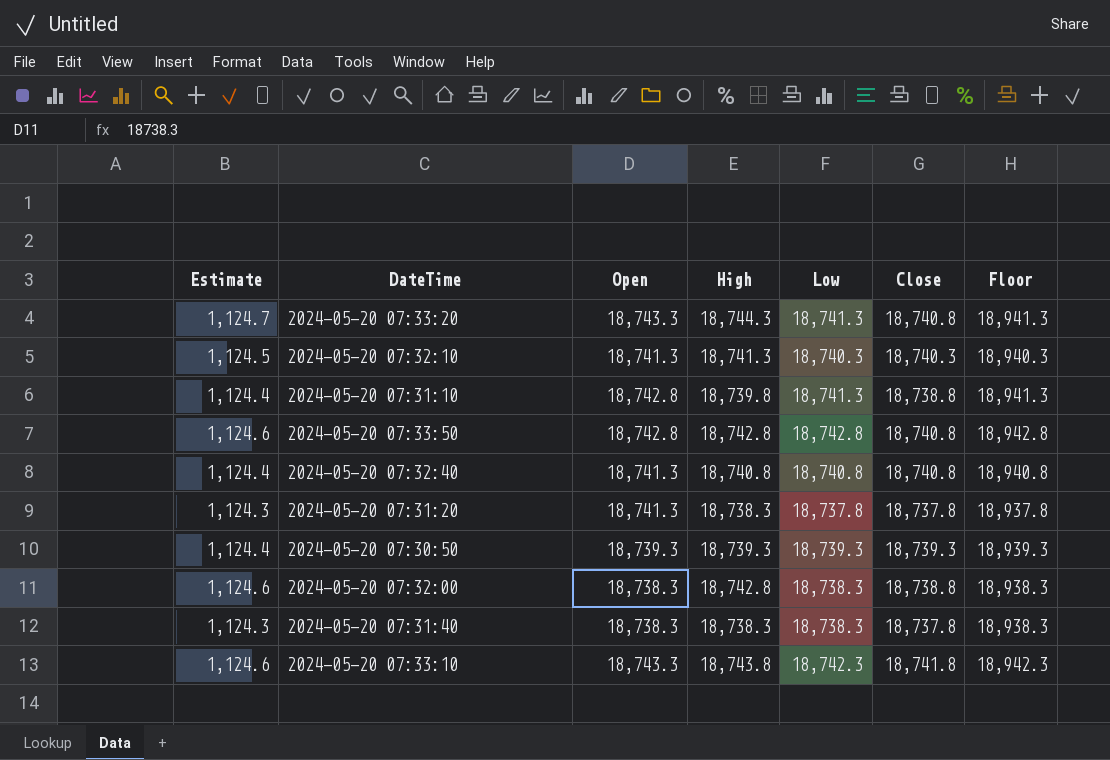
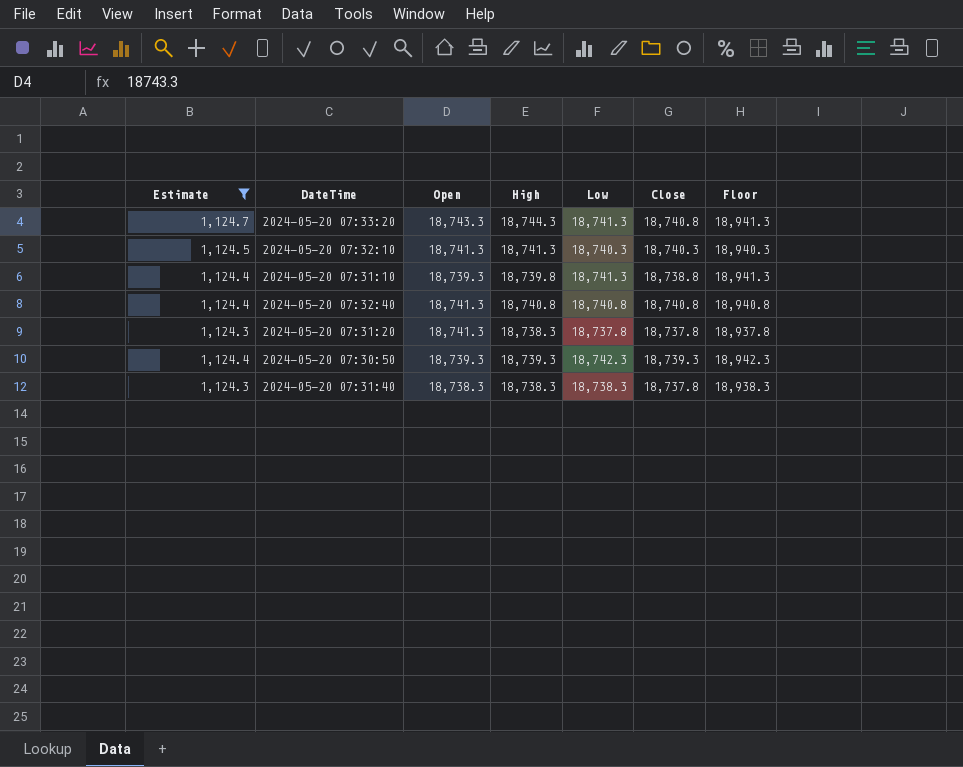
filter: none -> Estimate != 1,124.6
2024-05-20 07:31:10 | Open: 18,742.8 -> 18,739.3
2024-05-20 07:30:50 | Low: 18,739.3 -> 18,742.3
2024-05-20 07:30:50 | Floor: 18,939.3 -> 18,942.3

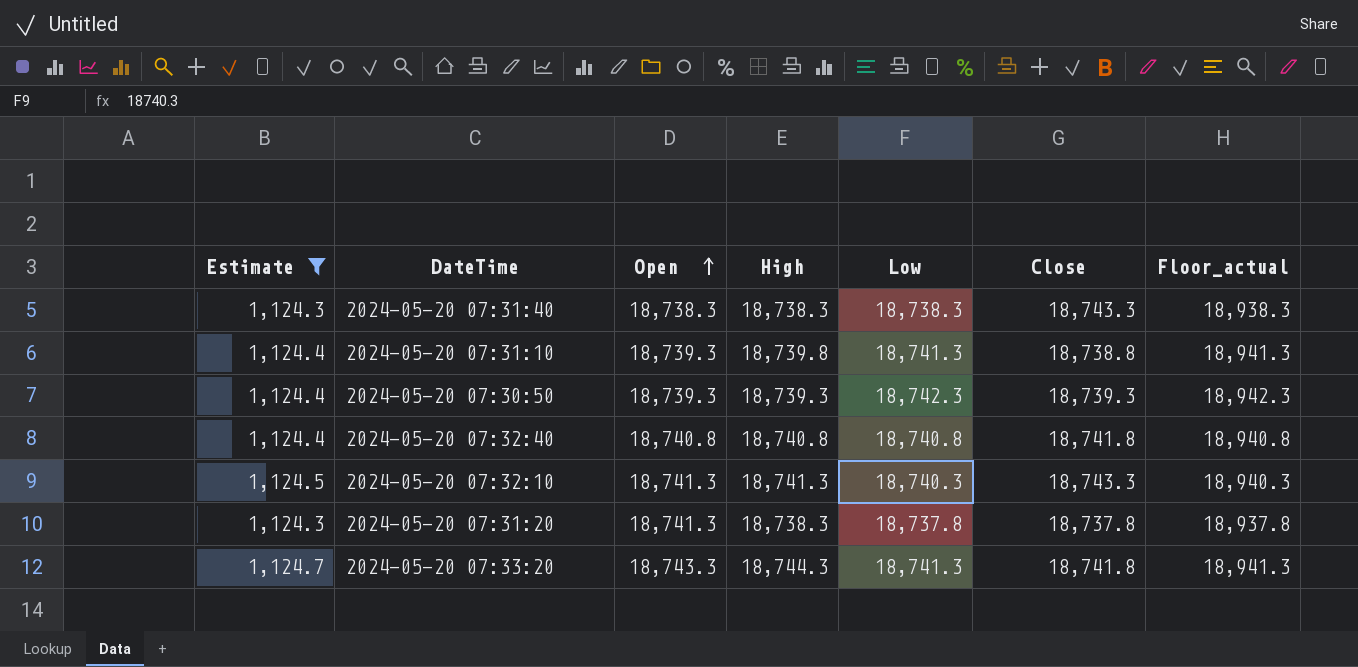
row order: none -> Open ascending
column name: Floor -> Floor_actual
2024-05-20 07:31:40 | Close: 18,737.8 -> 18,743.3
2024-05-20 07:32:40 | Open: 18,741.3 -> 18,740.8
2024-05-20 07:32:40 | Close: 18,740.8 -> 18,741.8
2024-05-20 07:32:10 | Close: 18,740.3 -> 18,743.3
2024-05-20 07:33:20 | Close: 18,740.8 -> 18,741.8

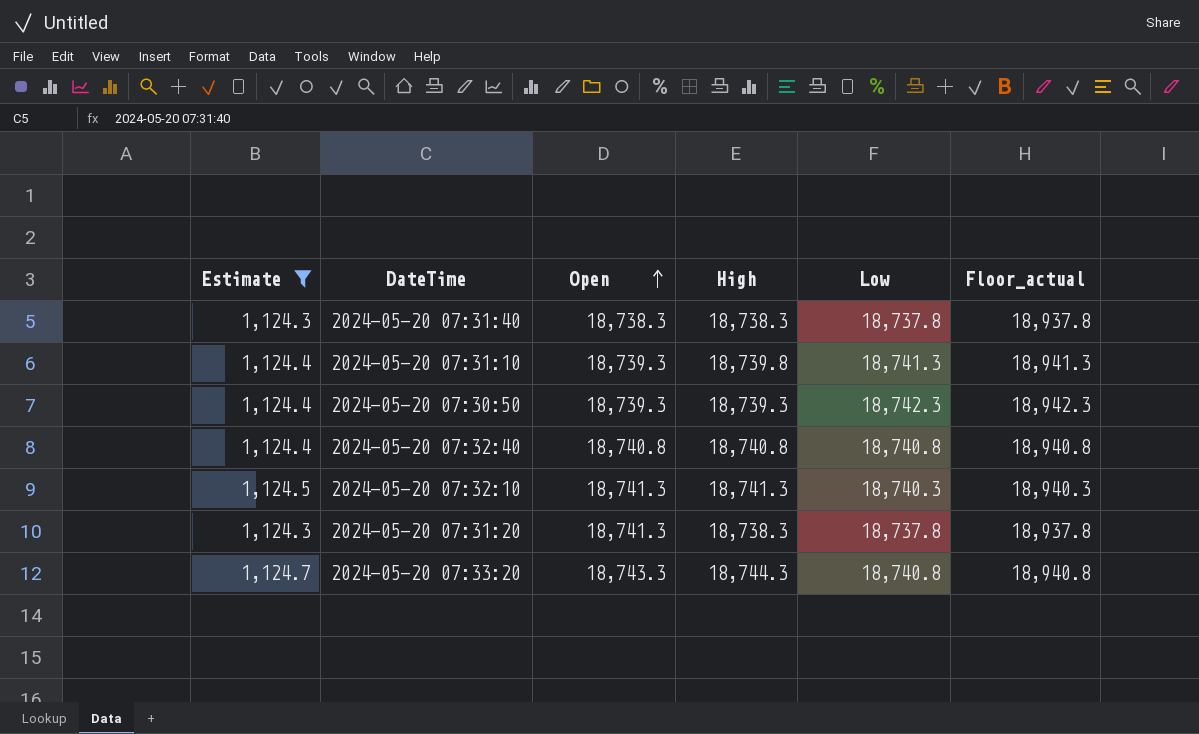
column Close | position: 6 -> none
2024-05-20 07:31:40 | Low: 18,738.3 -> 18,737.8
2024-05-20 07:31:40 | Floor_actual: 18,938.3 -> 18,937.8
2024-05-20 07:33:20 | Low: 18,741.3 -> 18,740.8
2024-05-20 07:33:20 | Floor_actual: 18,941.3 -> 18,940.8

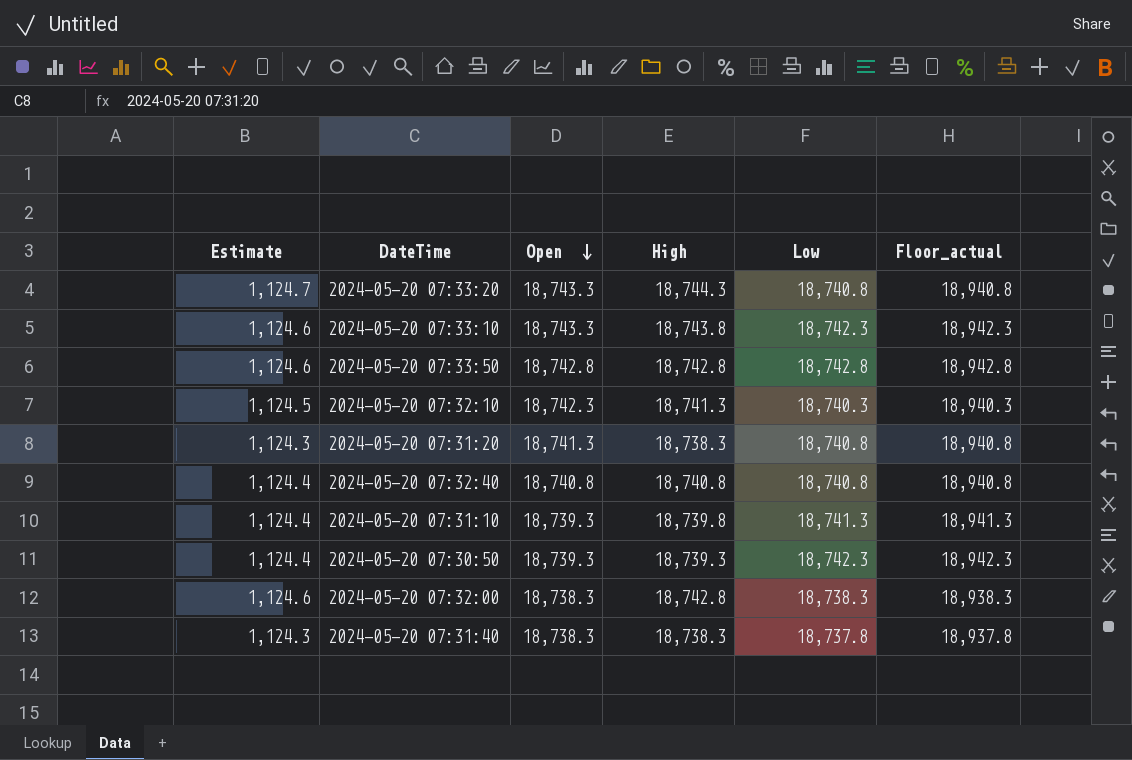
filter: Estimate != 1,124.6 -> none
row order: Open ascending -> Open descending
2024-05-20 07:32:10 | Open: 18,741.3 -> 18,742.3
2024-05-20 07:31:20 | Low: 18,737.8 -> 18,740.8
2024-05-20 07:31:20 | Floor_actual: 18,937.8 -> 18,940.8

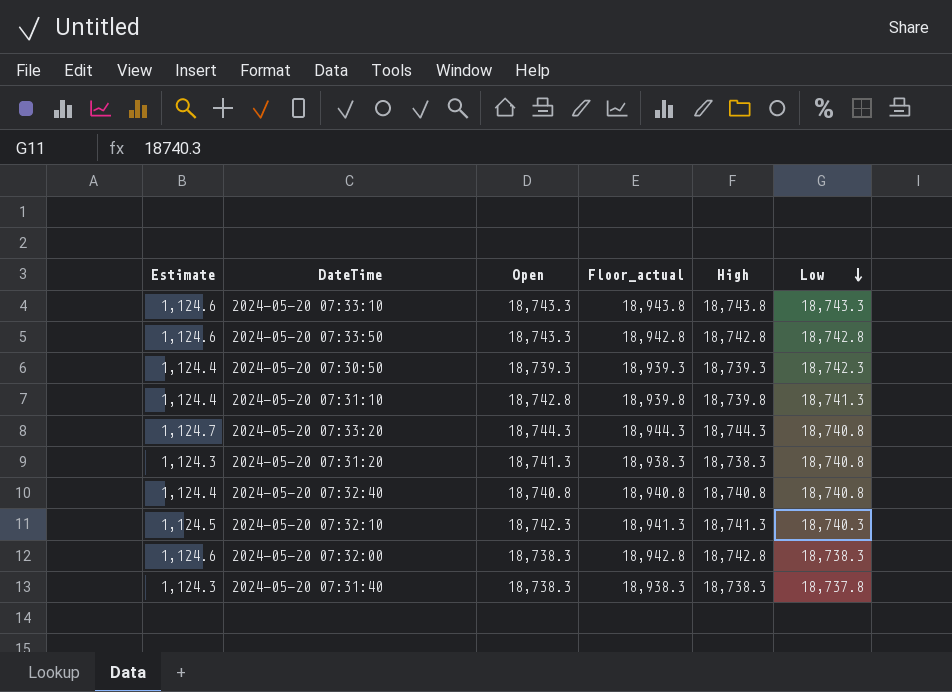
row order: Open descending -> Low descending
column Floor_actual | formula: [Low] + 200 -> [High] + 200
column Floor_actual | position: 6 -> 4
2024-05-20 07:33:10 | Low: 18,742.3 -> 18,743.3
2024-05-20 07:33:50 | Open: 18,742.8 -> 18,743.3
2024-05-20 07:31:10 | Open: 18,739.3 -> 18,742.8
2024-05-20 07:33:20 | Open: 18,743.3 -> 18,744.3

